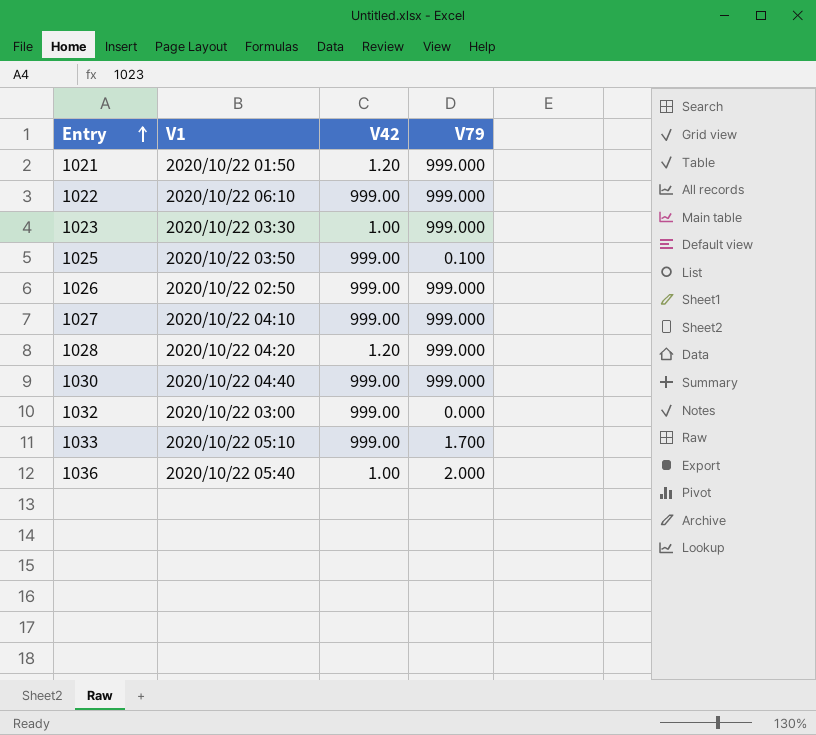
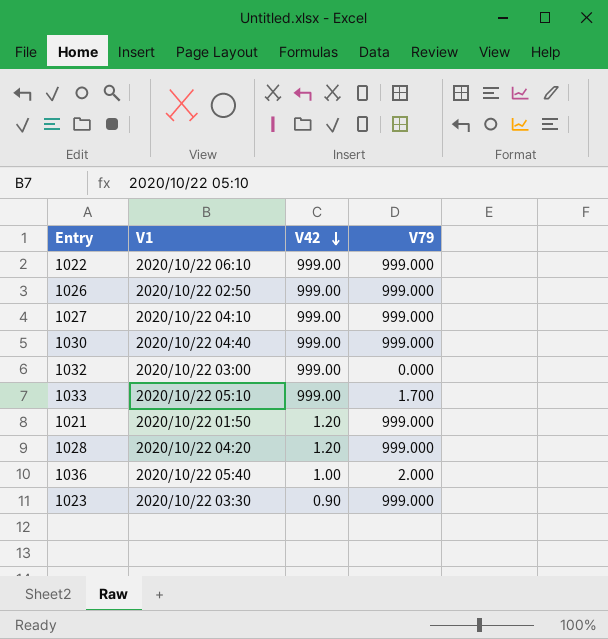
row order: Entry ascending -> V42 descending
row 1025: 2020/10/22 03:50 | 999.00 | 0.100 -> none
1023 | V42: 1.00 -> 0.90

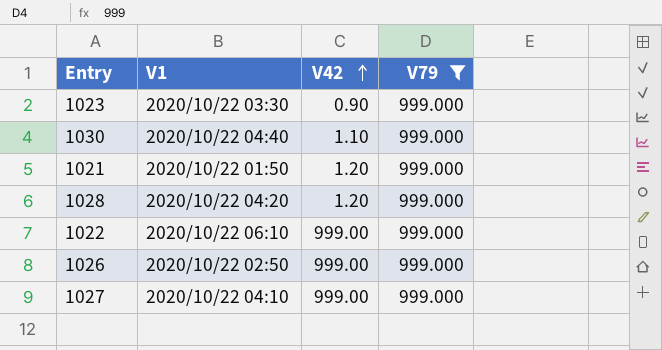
filter: none -> V79 = 999.000
row order: V42 descending -> V42 ascending
1030 | V42: 999.00 -> 1.10

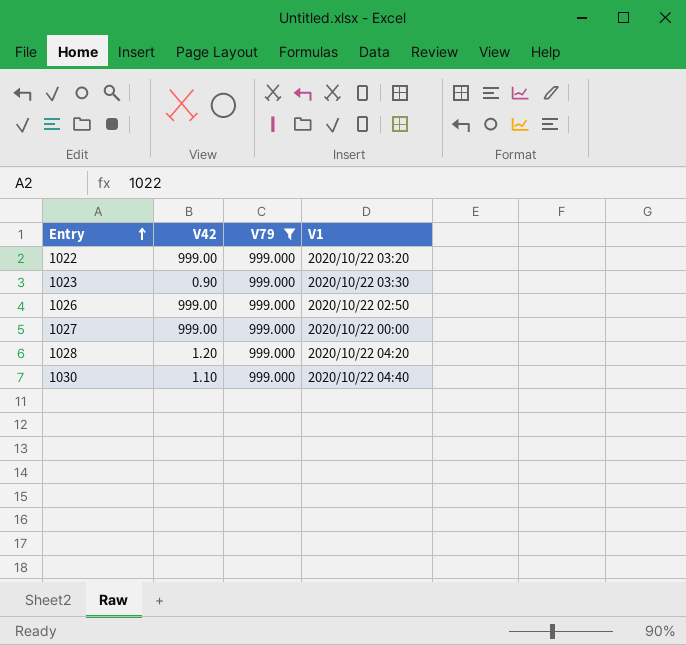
row order: V42 ascending -> Entry ascending
column V1 | position: 2 -> 4
row 1021: 2020/10/22 01:50 | 1.20 | 999.000 -> none
1022 | V1: 2020/10/22 06:10 -> 2020/10/22 03:20
1027 | V1: 2020/10/22 04:10 -> 2020/10/22 00:00

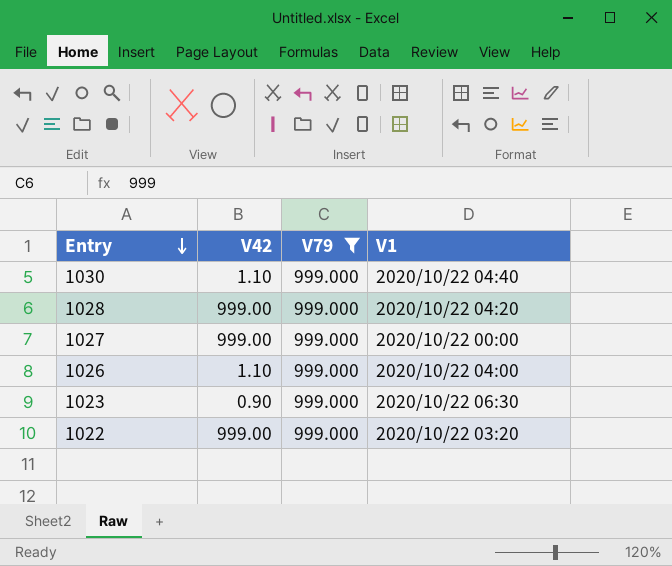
row order: Entry ascending -> Entry descending
1028 | V42: 1.20 -> 999.00
1026 | V42: 999.00 -> 1.10
1026 | V1: 2020/10/22 02:50 -> 2020/10/22 04:00
1023 | V1: 2020/10/22 03:30 -> 2020/10/22 06:30

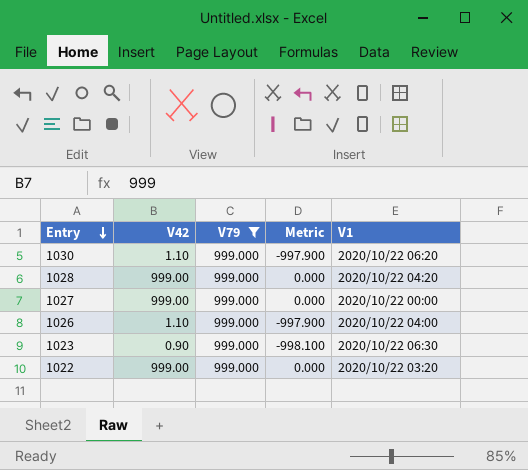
column Metric | formula: none -> [V42] - [V79]
1030 | V1: 2020/10/22 04:40 -> 2020/10/22 06:20

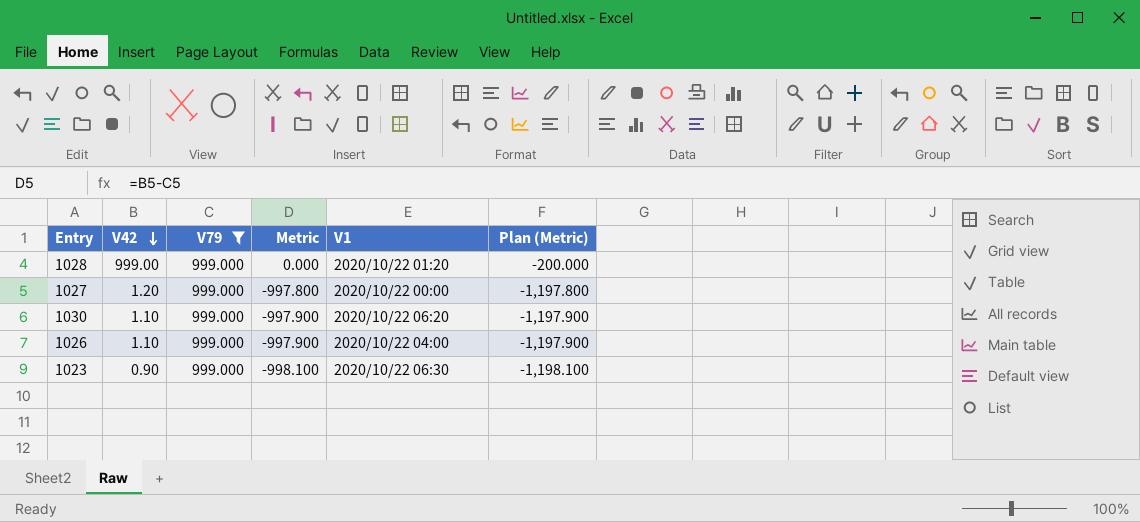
row order: Entry descending -> V42 descending
column Plan (Metric) | formula: none -> [Metric] - 200
row 1022: 999.00 | 999.000 | 0.000 | 2020/10/22 03:20 -> none
1028 | V1: 2020/10/22 04:20 -> 2020/10/22 01:20
1027 | V42: 999.00 -> 1.20
1027 | Metric: 0.000 -> -997.800

